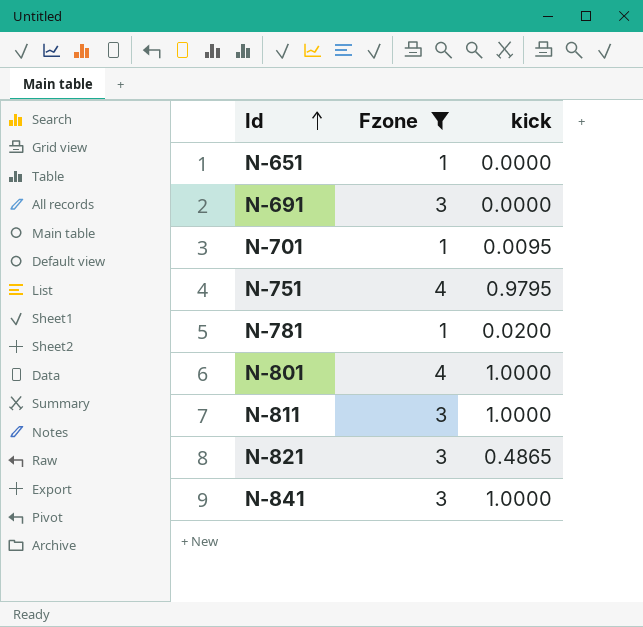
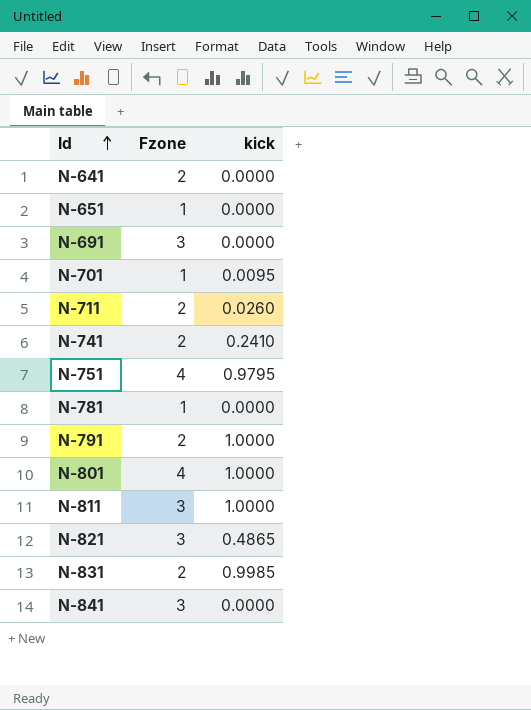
filter: Fzone != 2 -> none
N-781 | kick: 0.0200 -> 0.0000
N-841 | kick: 1.0000 -> 0.0000

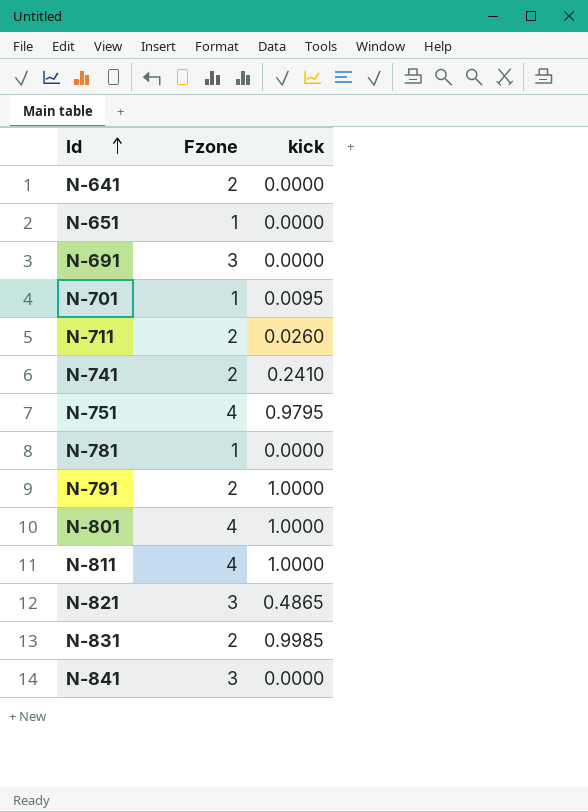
N-811 | Fzone: 3 -> 4

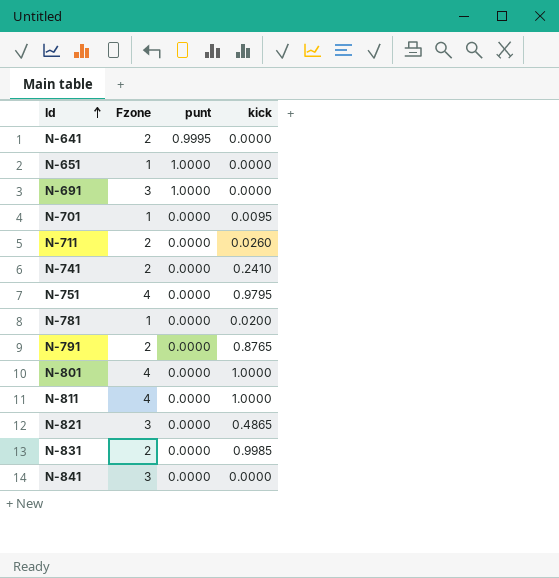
column punt | position: none -> 3
N-781 | kick: 0.0000 -> 0.0200
N-791 | kick: 1.0000 -> 0.8765

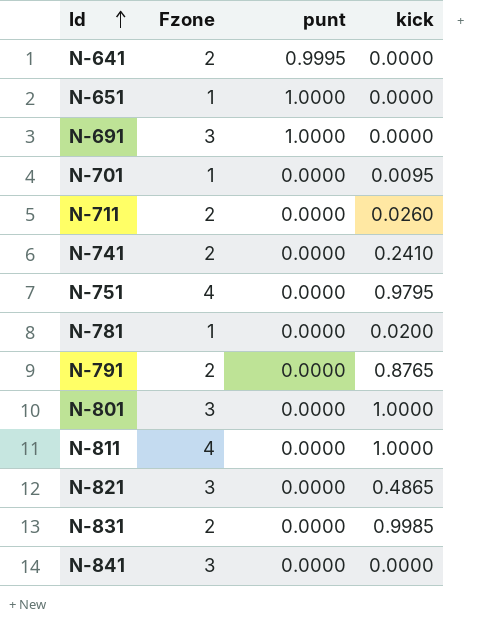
N-801 | Fzone: 4 -> 3

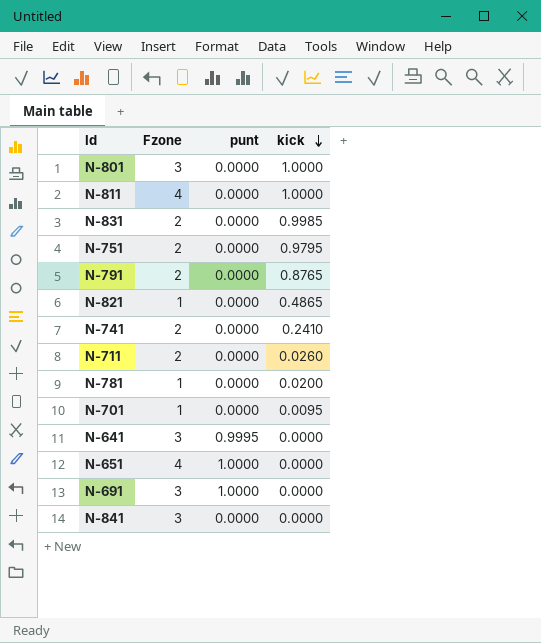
row order: Id ascending -> kick descending
N-751 | Fzone: 4 -> 2
N-821 | Fzone: 3 -> 1
N-641 | Fzone: 2 -> 3
N-651 | Fzone: 1 -> 4

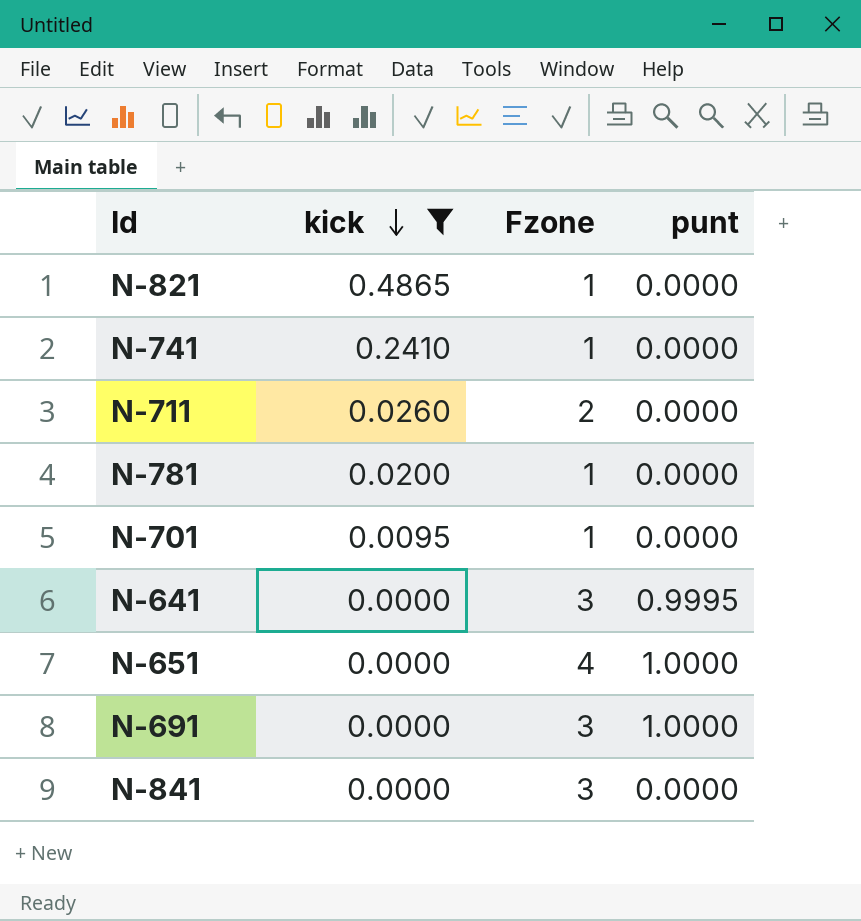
filter: none -> kick <= 0.4865
column kick | position: 4 -> 2
N-741 | Fzone: 2 -> 1

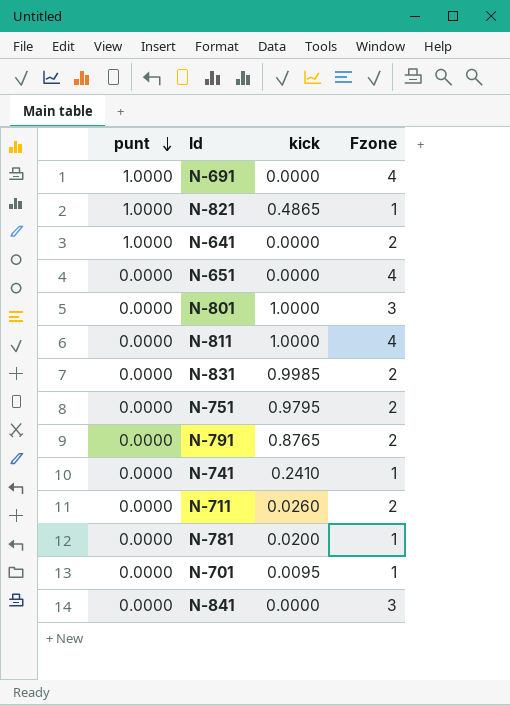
filter: kick <= 0.4865 -> none
row order: kick descending -> punt descending
column punt | position: 4 -> 1
N-691 | Fzone: 3 -> 4
N-821 | punt: 0.0000 -> 1.0000
N-641 | punt: 0.9995 -> 1.0000
N-641 | Fzone: 3 -> 2
N-651 | punt: 1.0000 -> 0.0000

